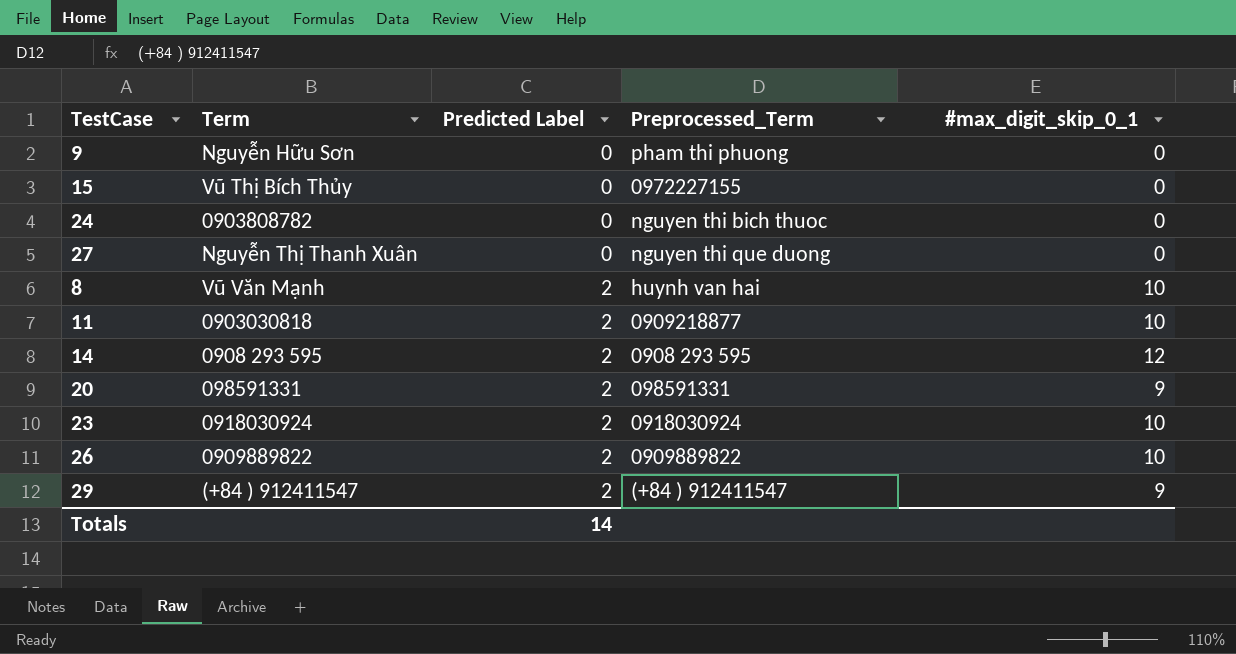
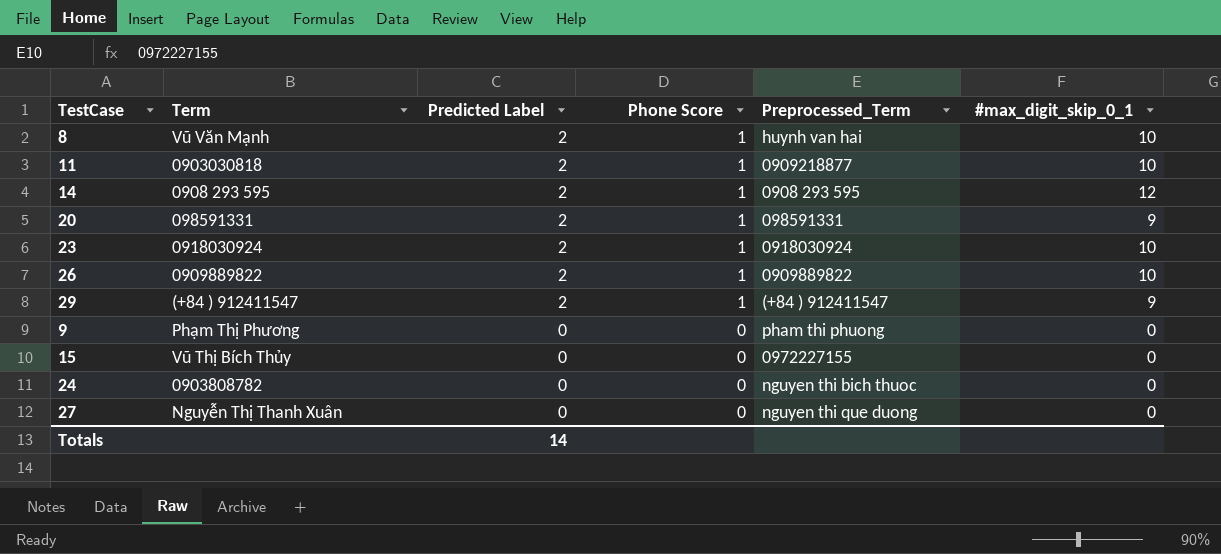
row order: Predicted Label ascending -> Predicted Label descending
column Phone Score | position: none -> 4
9 | Term: Nguyễn Hữu Sơn -> Phạm Thị Phương

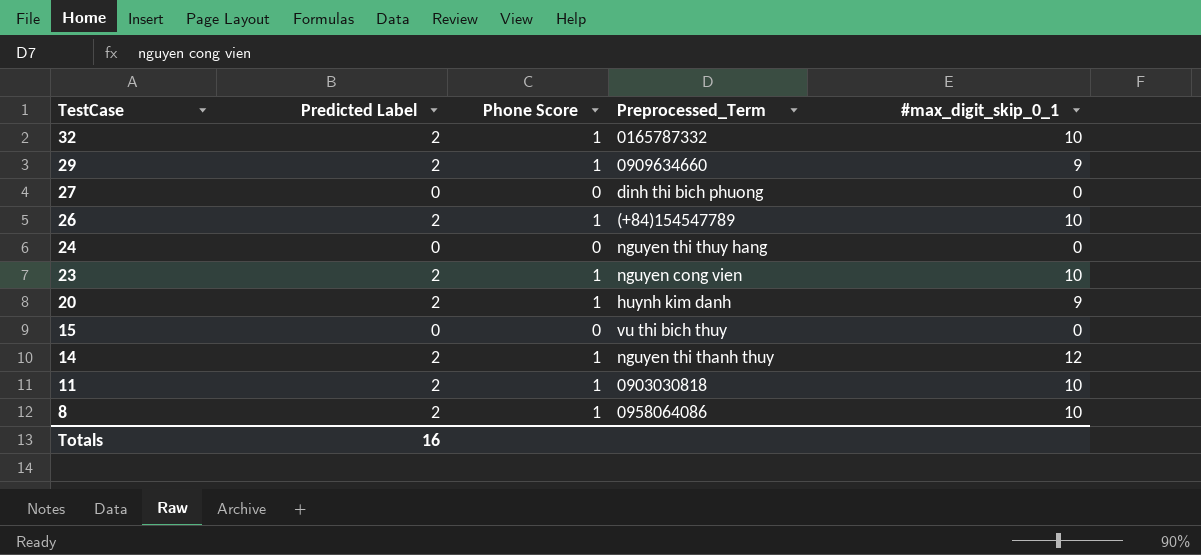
row order: Predicted Label descending -> TestCase descending
column Term | position: 2 -> none
row 9: Phạm Thị Phương | 0 | 0 | pham thi phuong | 0 -> none
row 32: none -> 2 | 1 | 0165787332 | 10
29 | Preprocessed_Term: (+84 ) 912411547 -> 0909634660
27 | Preprocessed_Term: nguyen thi que duong -> dinh thi bich phuong
26 | Preprocessed_Term: 0909889822 -> (+84)154547789
24 | Preprocessed_Term: nguyen thi bich thuoc -> nguyen thi thuy hang
23 | Preprocessed_Term: 0918030924 -> nguyen cong vien
20 | Preprocessed_Term: 098591331 -> huynh kim danh
15 | Preprocessed_Term: 0972227155 -> vu thi bich thuy
14 | Preprocessed_Term: 0908 293 595 -> nguyen thi thanh thuy
11 | Preprocessed_Term: 0909218877 -> 0903030818
8 | Preprocessed_Term: huynh van hai -> 0958064086
Totals | Predicted Label: 14 -> 16

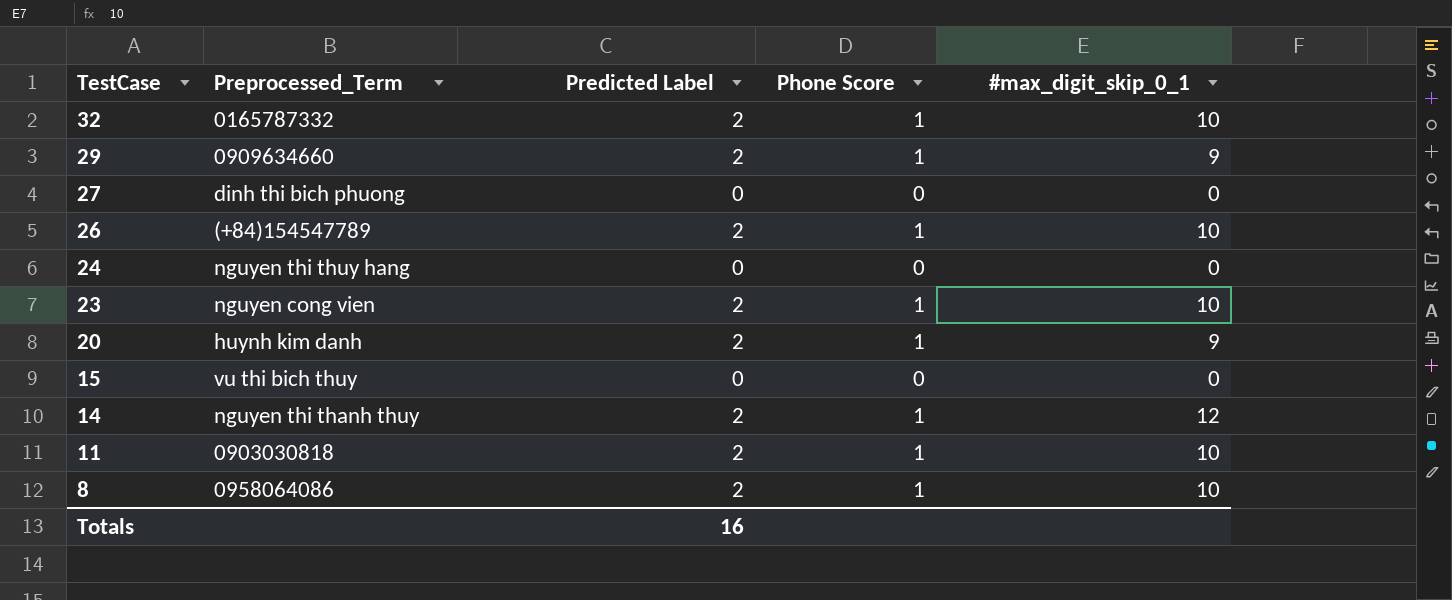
column Preprocessed_Term | position: 4 -> 2

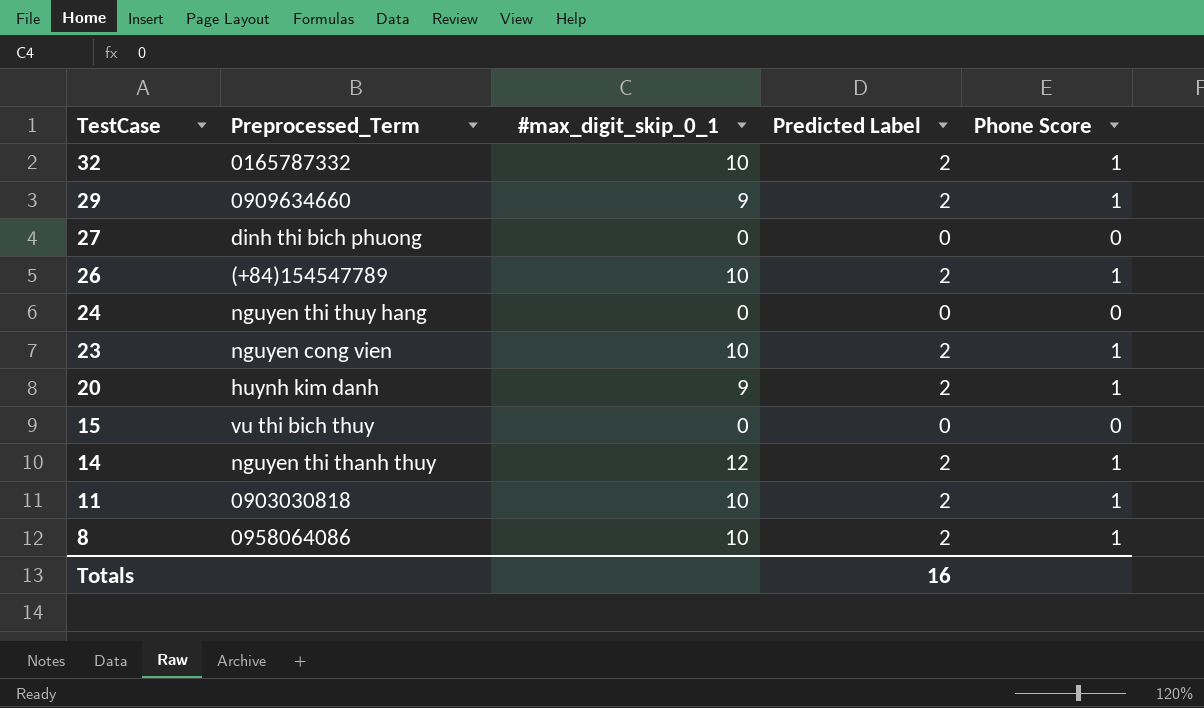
column #max_digit_skip_0_1 | position: 5 -> 3

